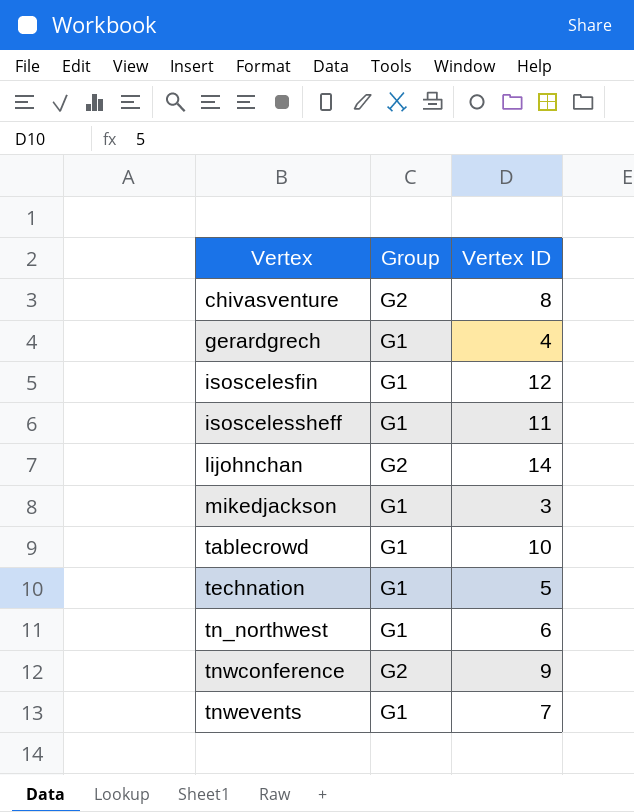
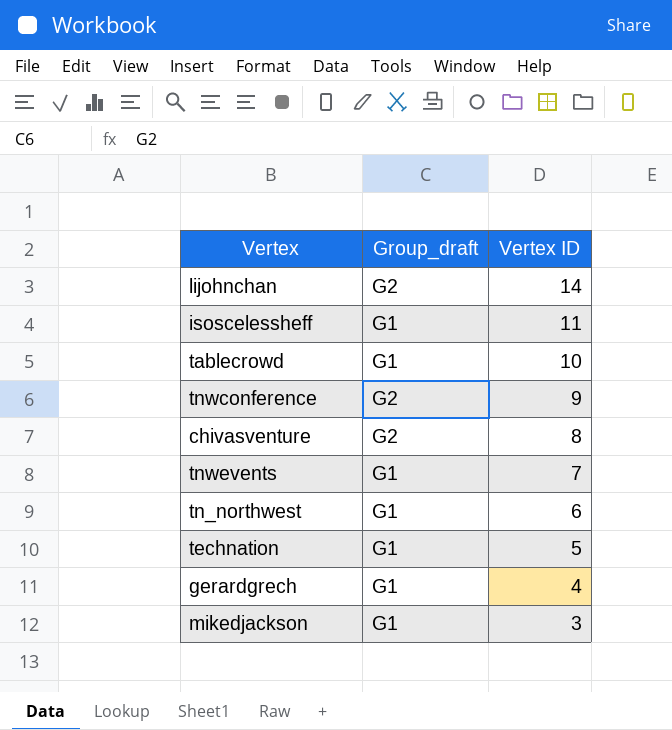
row order: Vertex ascending -> Vertex ID descending
column name: Group -> Group_draft
row isoscelesfin: G1 | 12 -> none

